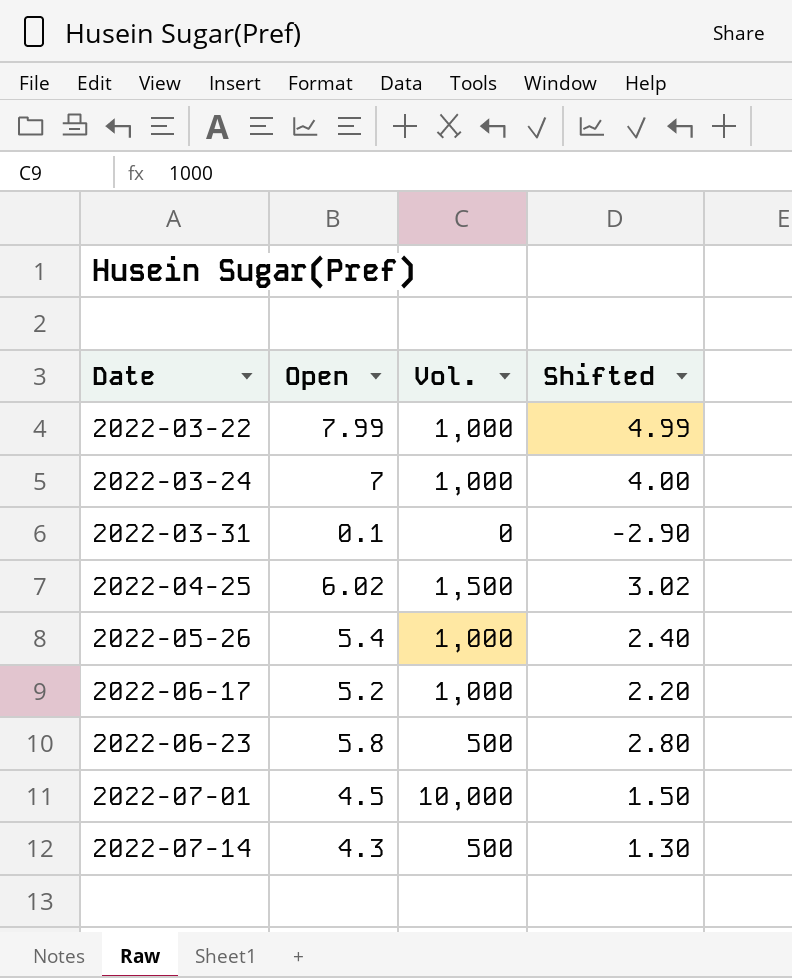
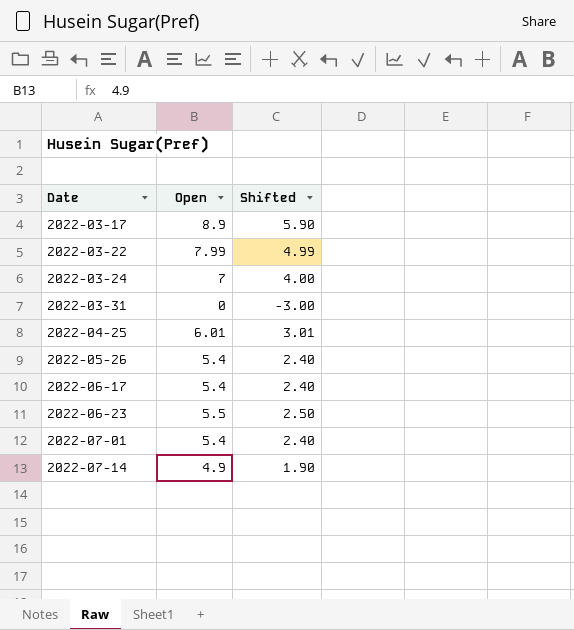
column Vol. | position: 3 -> none
row 2022-03-17: none -> 8.9 | 5.90
2022-03-31 | Open: 0.1 -> 0
2022-03-31 | Shifted: -2.90 -> -3.00
2022-04-25 | Open: 6.02 -> 6.01
2022-04-25 | Shifted: 3.02 -> 3.01
2022-06-17 | Open: 5.2 -> 5.4
2022-06-17 | Shifted: 2.20 -> 2.40
2022-06-23 | Open: 5.8 -> 5.5
2022-06-23 | Shifted: 2.80 -> 2.50
2022-07-01 | Open: 4.5 -> 5.4
2022-07-01 | Shifted: 1.50 -> 2.40
2022-07-14 | Open: 4.3 -> 4.9
2022-07-14 | Shifted: 1.30 -> 1.90

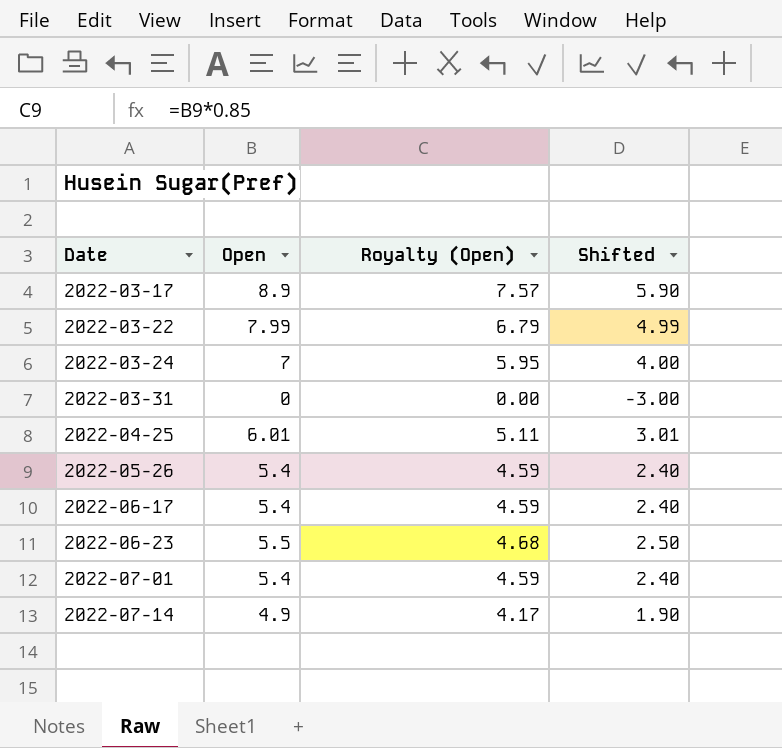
column Royalty (Open) | formula: none -> [Open] * 0.85

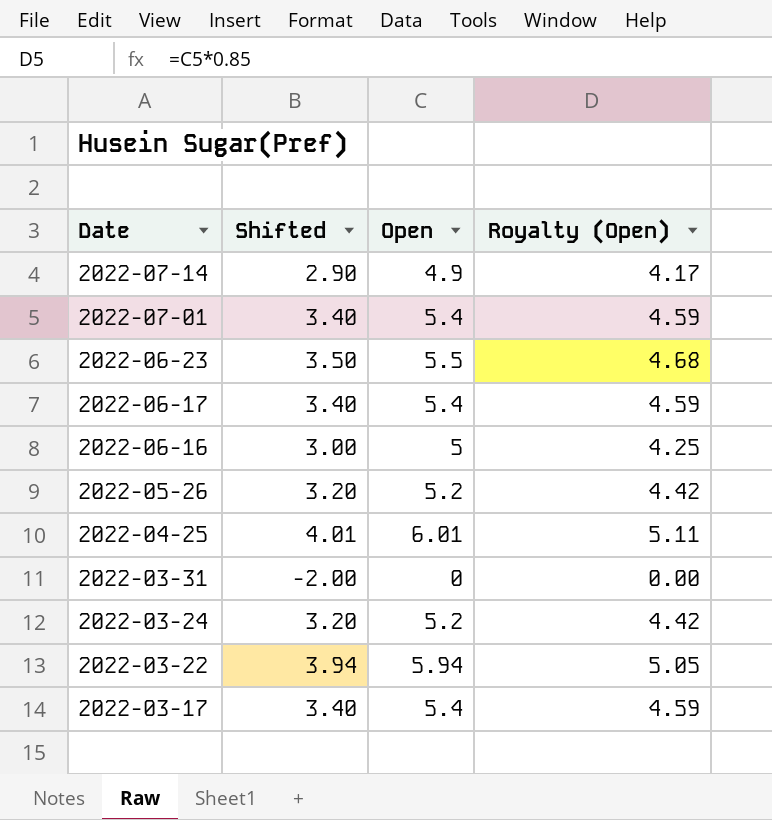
row order: Date ascending -> Date descending
column Shifted | formula: [Open] - 3 -> [Open] - 2
column Shifted | position: 4 -> 2
row 2022-06-16: none -> 3.00 | 5 | 4.25
2022-05-26 | Open: 5.4 -> 5.2
2022-05-26 | Royalty (Open): 4.59 -> 4.42
2022-03-24 | Open: 7 -> 5.2
2022-03-24 | Royalty (Open): 5.95 -> 4.42
2022-03-22 | Open: 7.99 -> 5.94
2022-03-22 | Royalty (Open): 6.79 -> 5.05
2022-03-17 | Open: 8.9 -> 5.4
2022-03-17 | Royalty (Open): 7.57 -> 4.59

